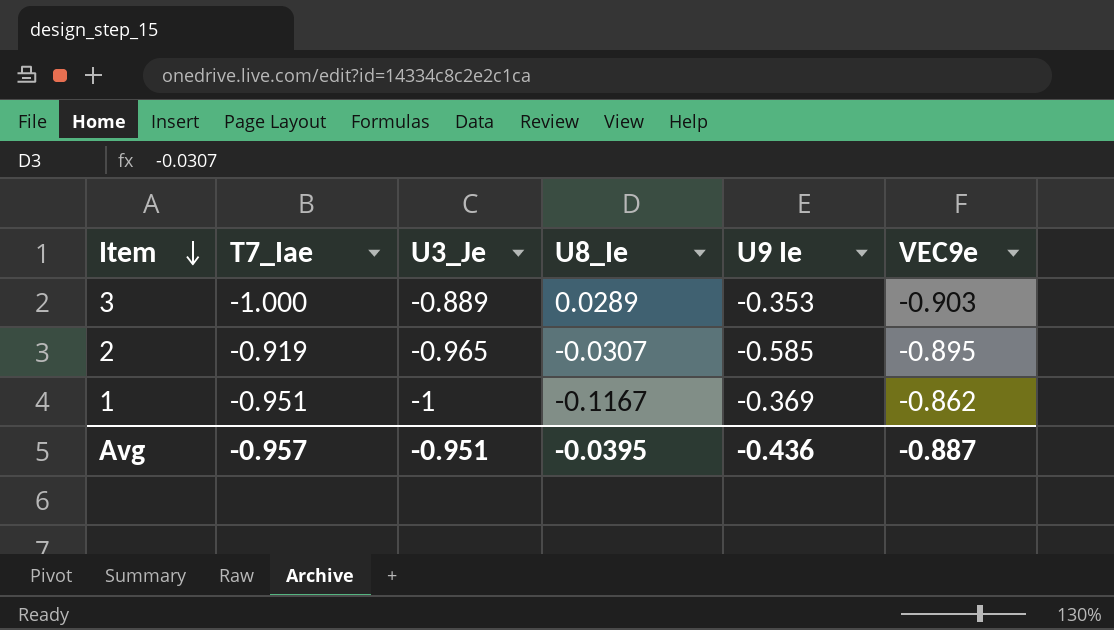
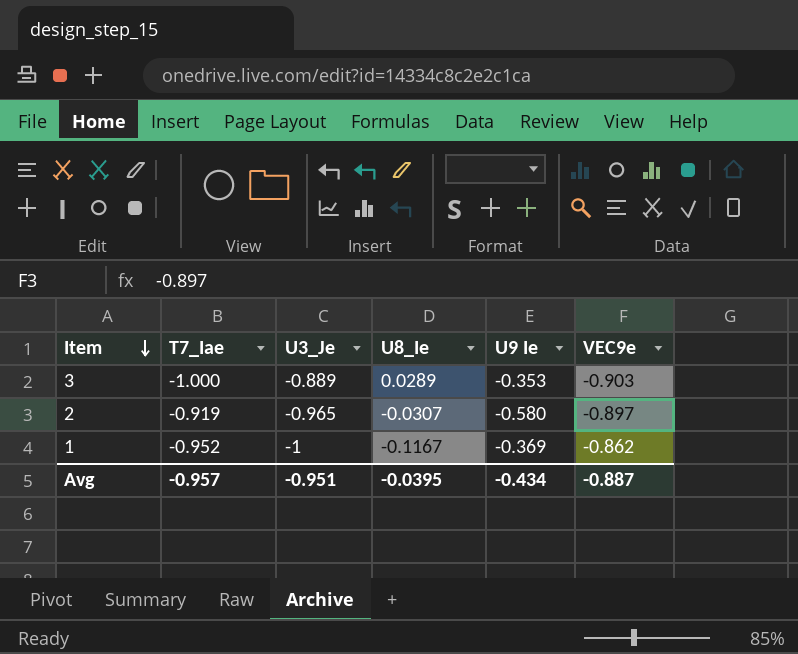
2 | U9 Ie: -0.585 -> -0.580
2 | VEC9e: -0.895 -> -0.897
1 | T7_Iae: -0.951 -> -0.952
Avg | U9 Ie: -0.436 -> -0.434

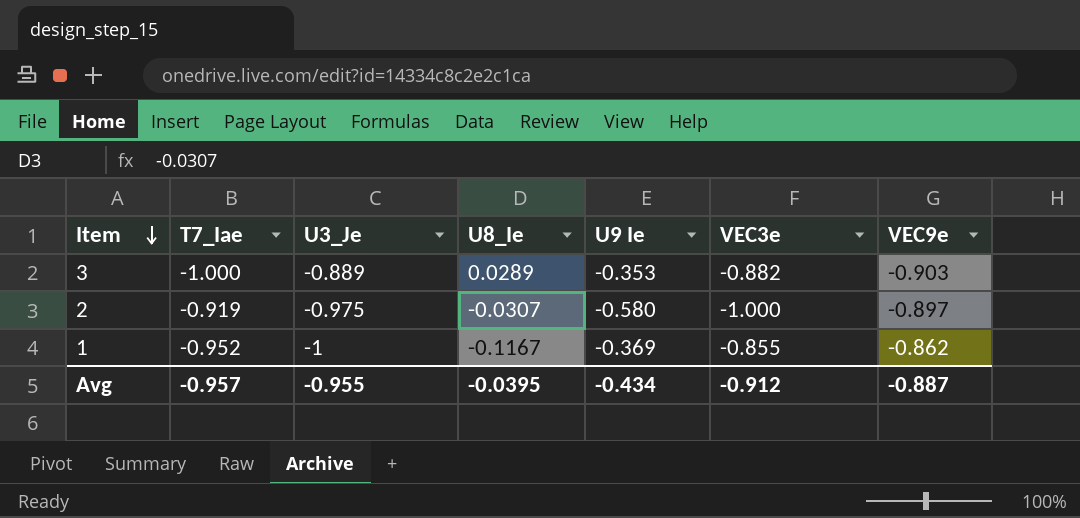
column VEC3e | position: none -> 6
2 | U3_Je: -0.965 -> -0.975
Avg | U3_Je: -0.951 -> -0.955

